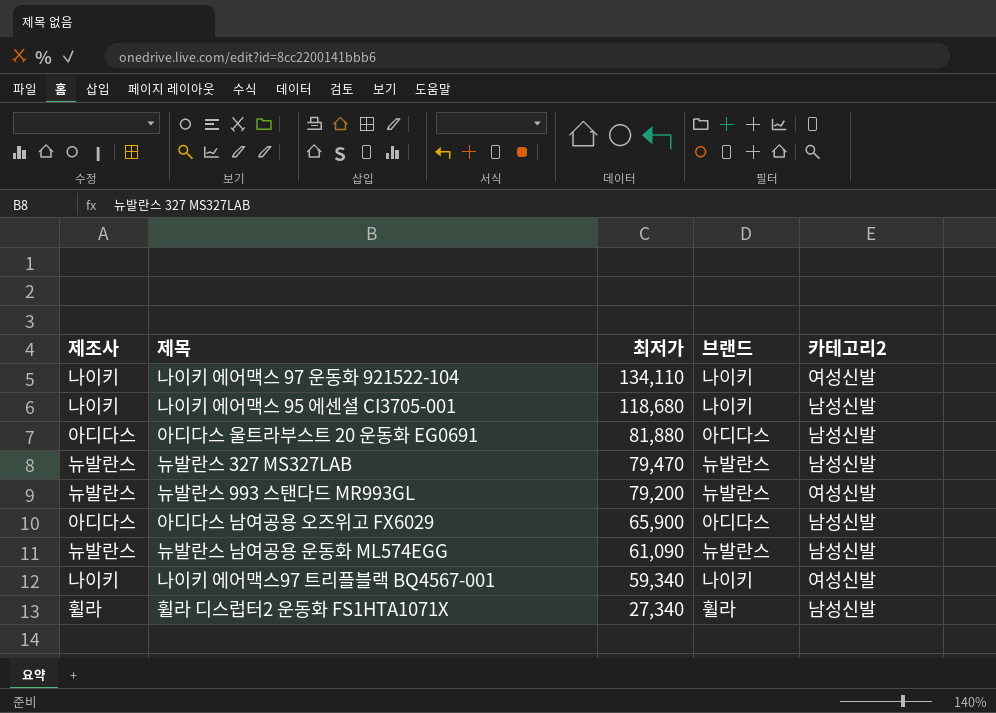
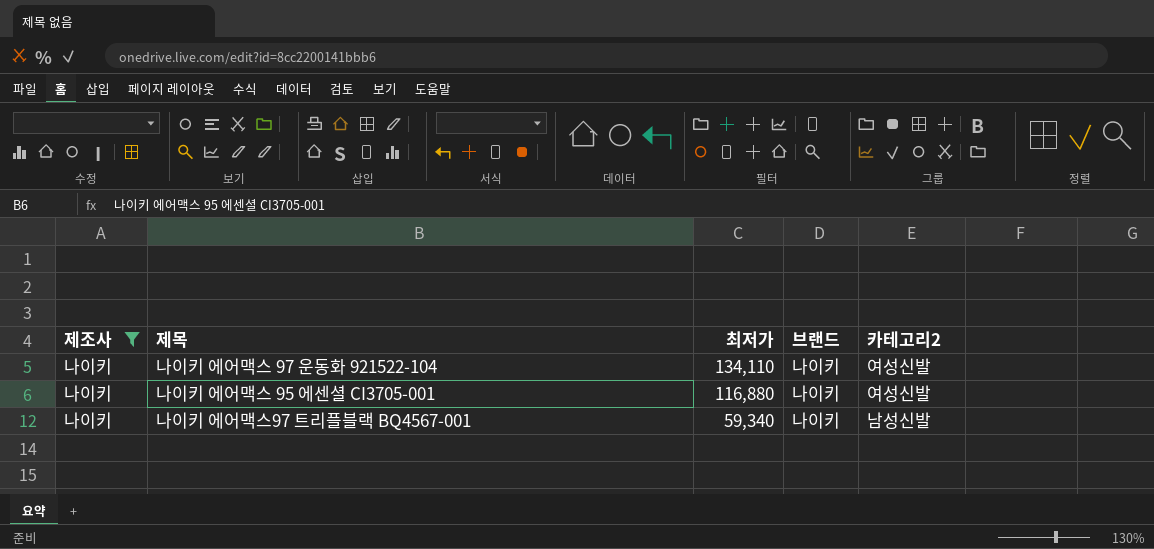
filter: none -> 제조사 = 나이키
나이키 에어맥스 95 에센셜 CI3705-001 | 최저가: 118,680 -> 116,880
나이키 에어맥스 95 에센셜 CI3705-001 | 카테고리2: 남성신발 -> 여성신발
나이키 에어맥스97 트리플블랙 BQ4567-001 | 카테고리2: 여성신발 -> 남성신발

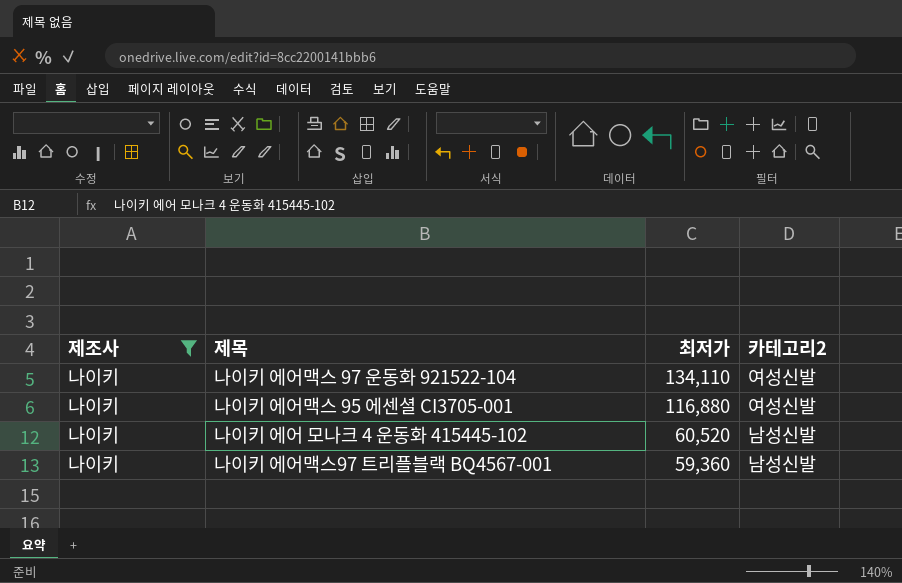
column 브랜드 | position: 4 -> none
row 나이키 에어 모나크 4 운동화 415445-102: none -> 나이키 | 60,520 | 남성신발
나이키 에어맥스97 트리플블랙 BQ4567-001 | 최저가: 59,340 -> 59,360

